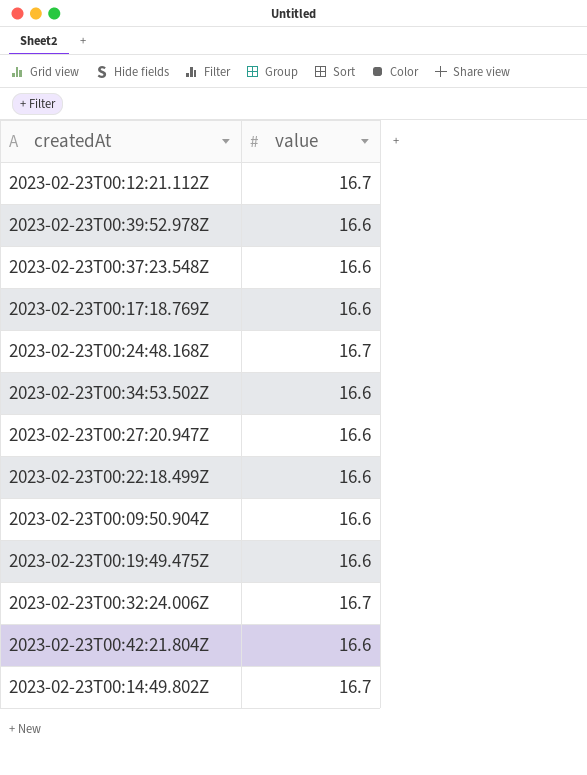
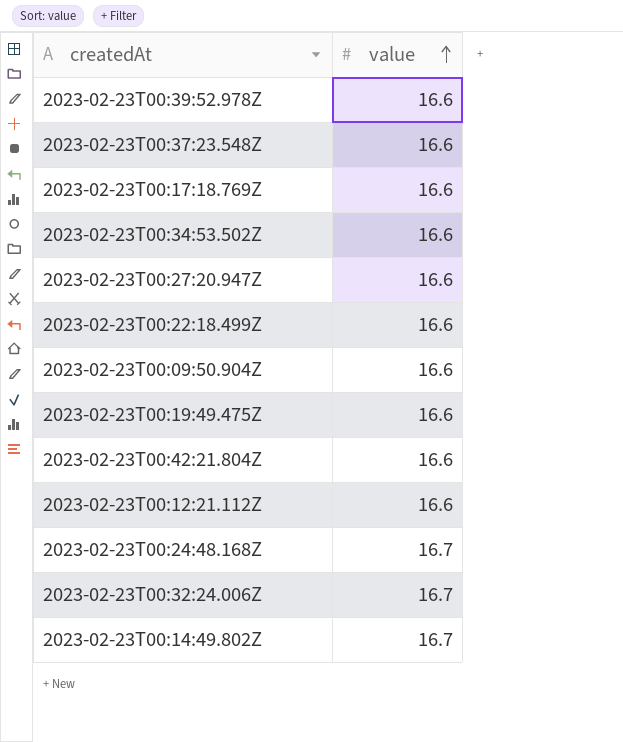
row order: none -> value ascending
2023-02-23T00:12:21.112Z | value: 16.7 -> 16.6

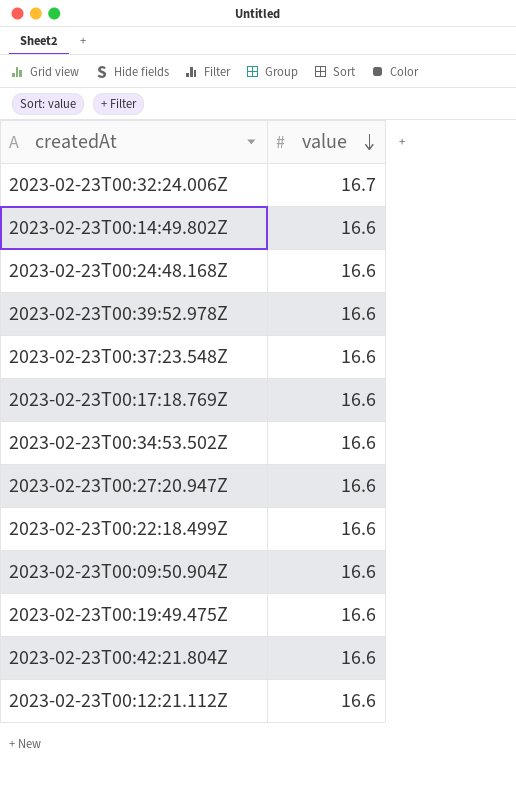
row order: value ascending -> value descending
2023-02-23T00:14:49.802Z | value: 16.7 -> 16.6
2023-02-23T00:24:48.168Z | value: 16.7 -> 16.6

